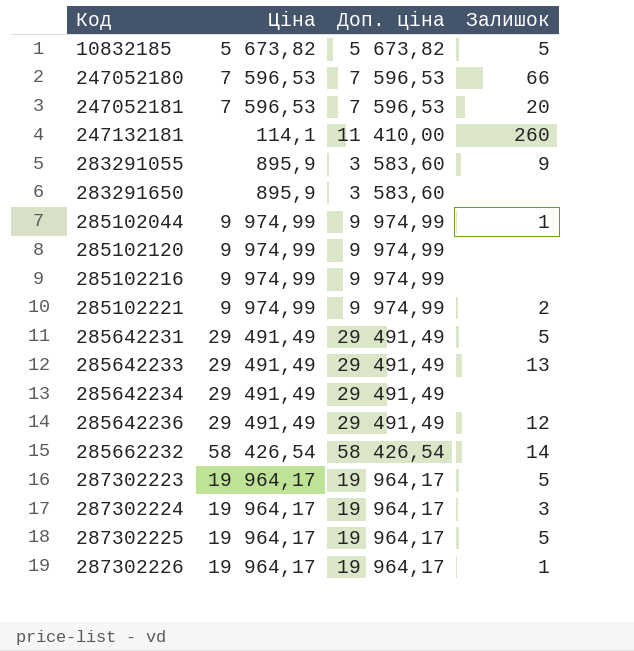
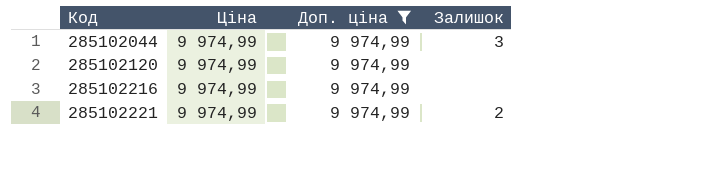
filter: none -> Доп. ціна = 9 974,99
285102044 | Залишок: 1 -> 3

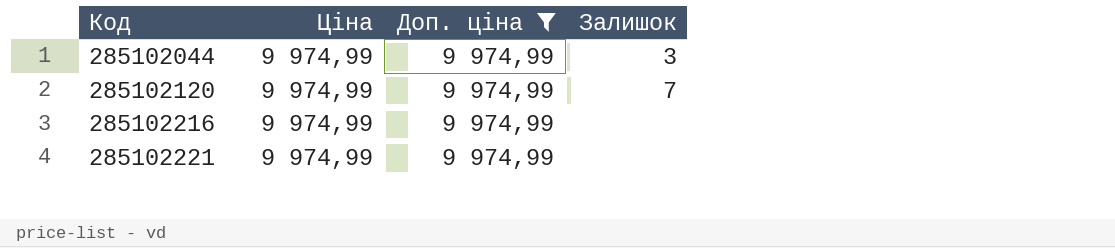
285102120 | Залишок: none -> 7
285102221 | Залишок: 2 -> none

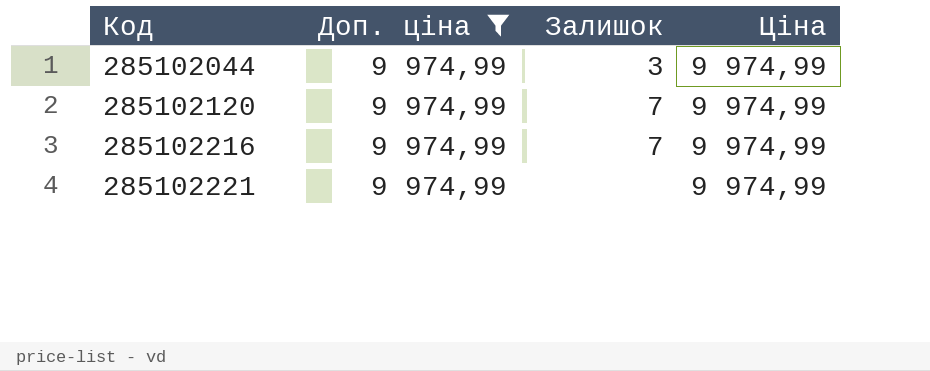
column Ціна | position: 2 -> 4
285102216 | Залишок: none -> 7

